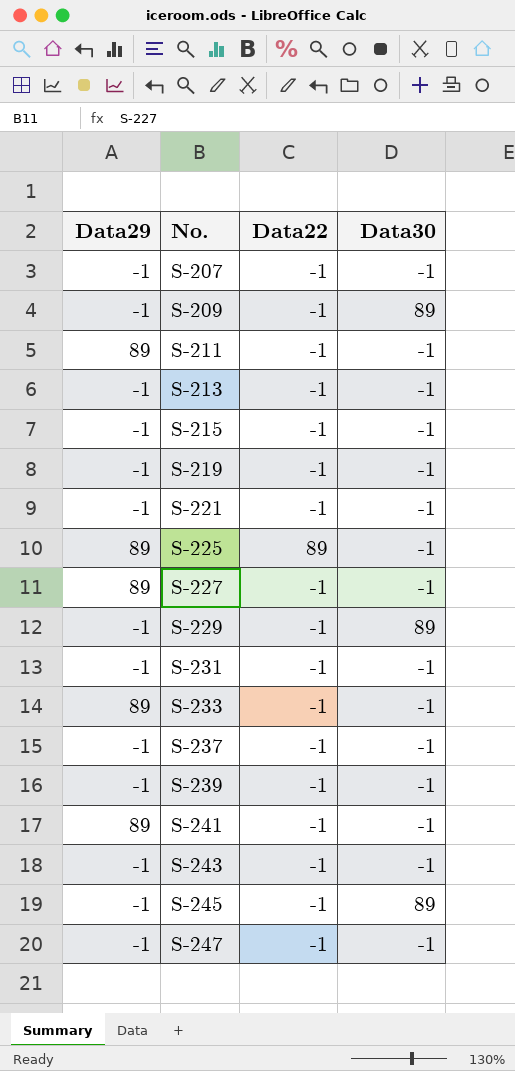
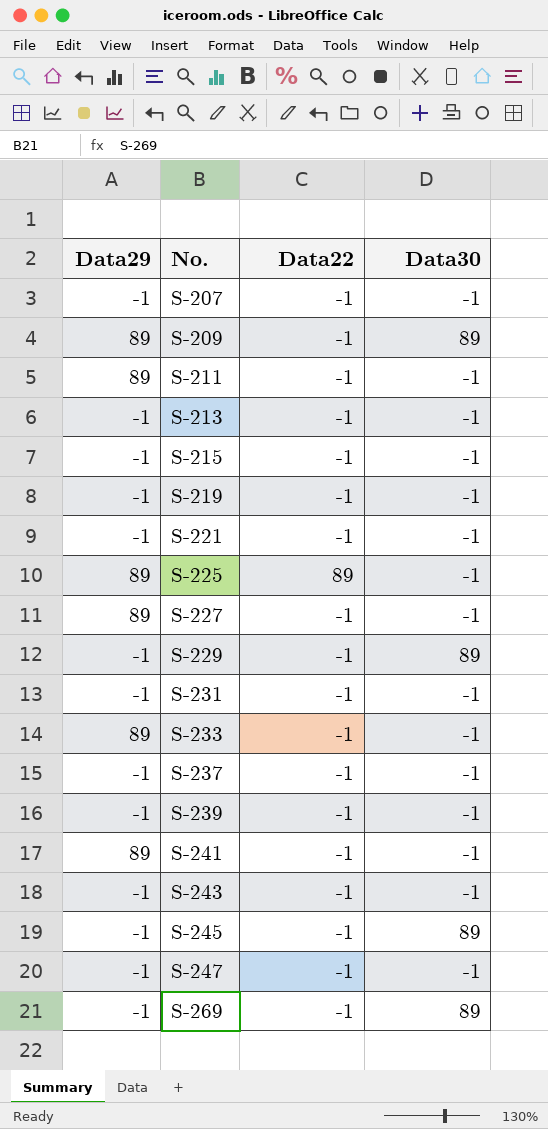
S-209 | Data29: -1 -> 89
row S-269: none -> -1 | -1 | 89

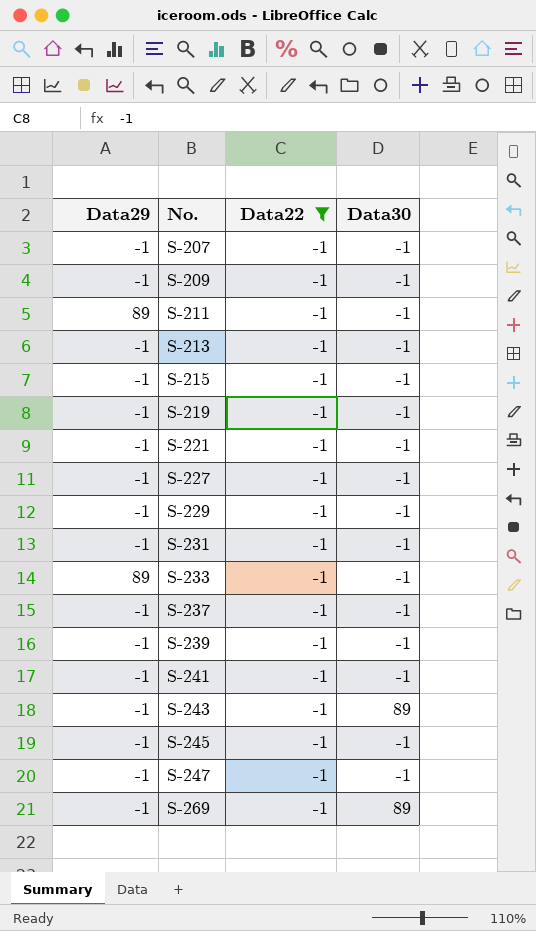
filter: none -> Data22 = -1
S-209 | Data29: 89 -> -1
S-209 | Data30: 89 -> -1
S-227 | Data29: 89 -> -1
S-229 | Data30: 89 -> -1
S-241 | Data29: 89 -> -1
S-243 | Data30: -1 -> 89
S-245 | Data30: 89 -> -1

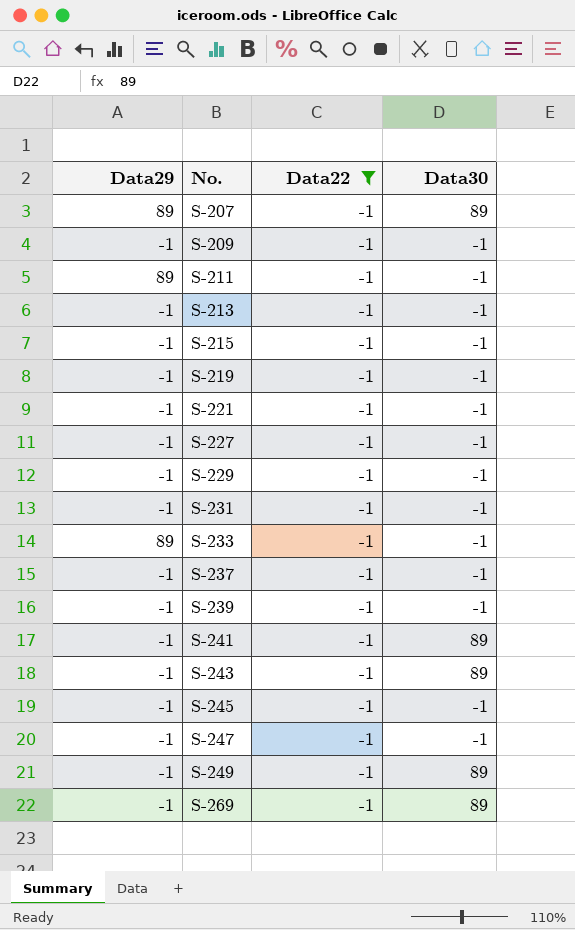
S-207 | Data29: -1 -> 89
S-207 | Data30: -1 -> 89
S-241 | Data30: -1 -> 89
row S-249: none -> -1 | -1 | 89

